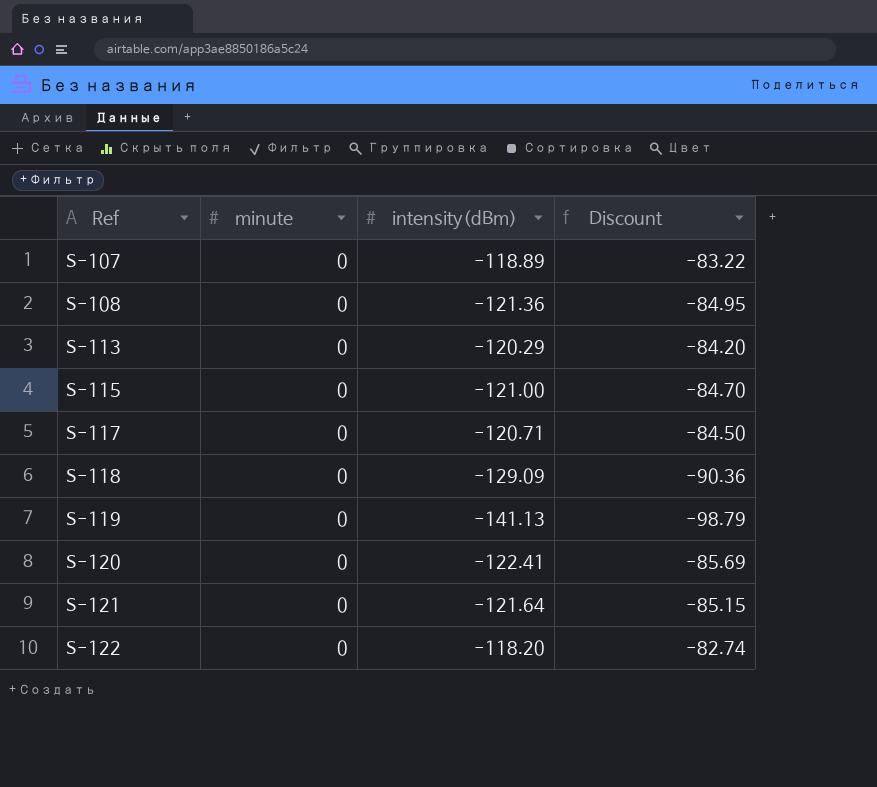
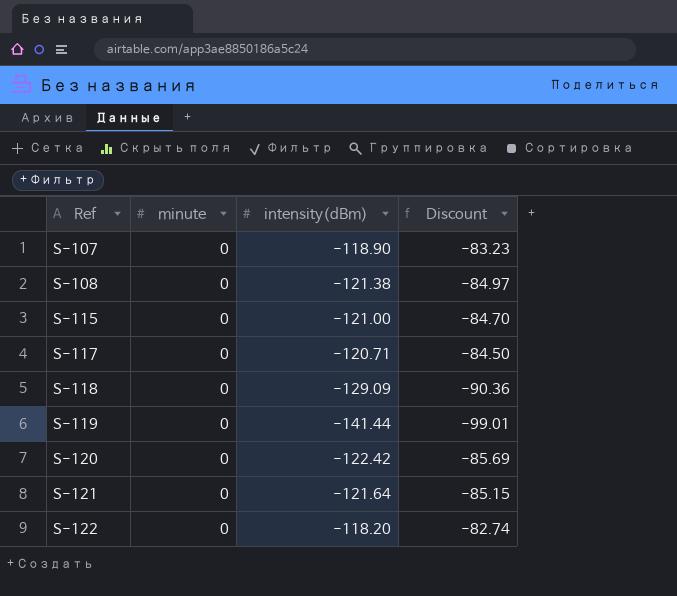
row S-113: 0 | -120.29 | -84.20 -> none
S-107 | intensity(dBm): -118.89 -> -118.90
S-107 | Discount: -83.22 -> -83.23
S-108 | intensity(dBm): -121.36 -> -121.38
S-108 | Discount: -84.95 -> -84.97
S-119 | intensity(dBm): -141.13 -> -141.44
S-119 | Discount: -98.79 -> -99.01
S-120 | intensity(dBm): -122.41 -> -122.42

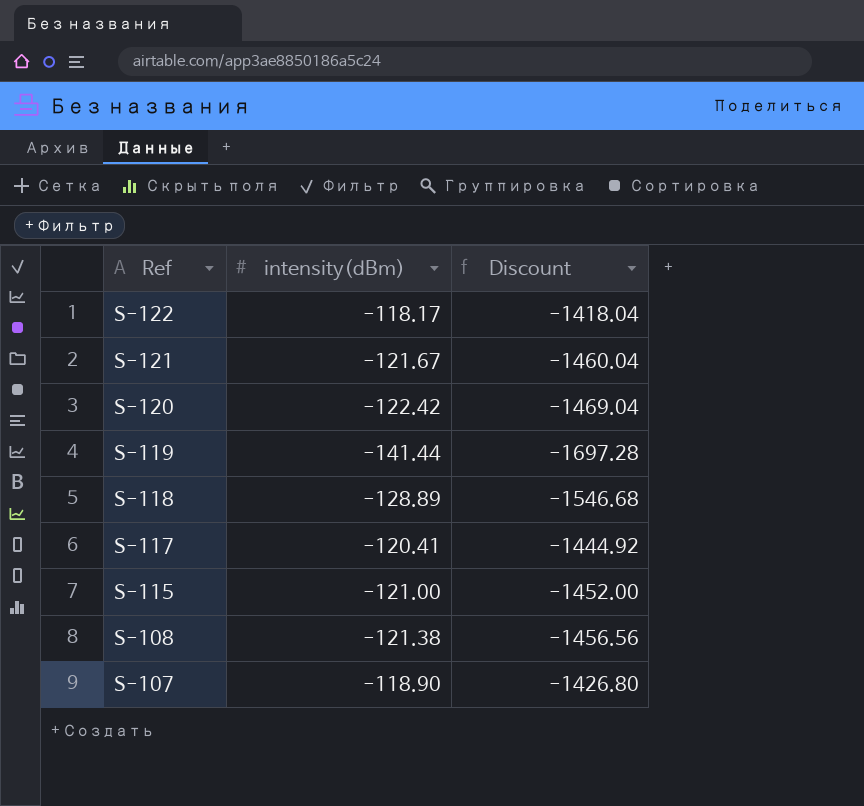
row order: Ref ascending -> Ref descending
column minute | position: 2 -> none
column Discount | formula: [intensity(dBm)] * 0.7 -> [intensity(dBm)] * 12
S-122 | intensity(dBm): -118.20 -> -118.17
S-121 | intensity(dBm): -121.64 -> -121.67
S-118 | intensity(dBm): -129.09 -> -128.89
S-117 | intensity(dBm): -120.71 -> -120.41

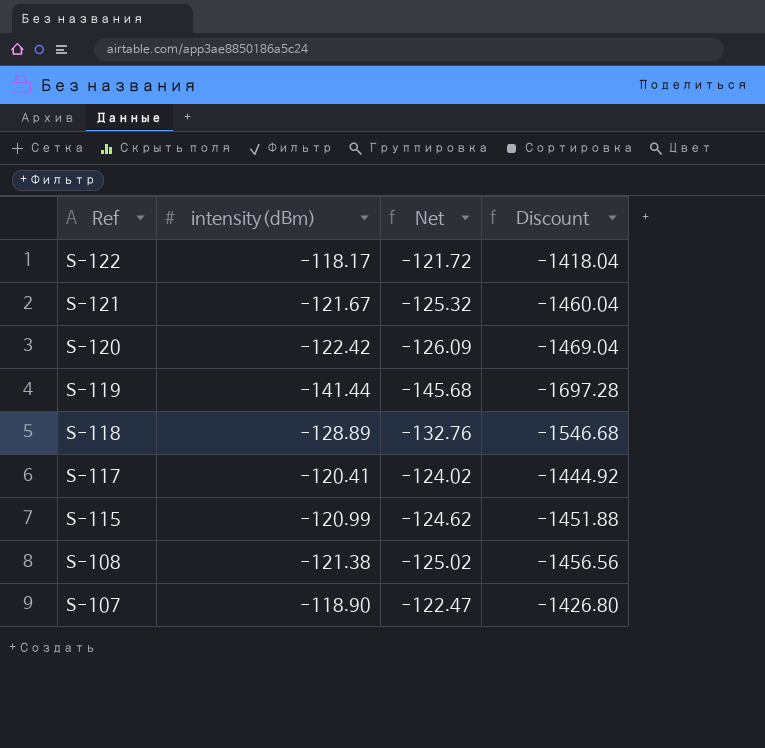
column Net | formula: none -> [intensity(dBm)] * 1.03
S-115 | intensity(dBm): -121.00 -> -120.99
S-115 | Discount: -1452.00 -> -1451.88

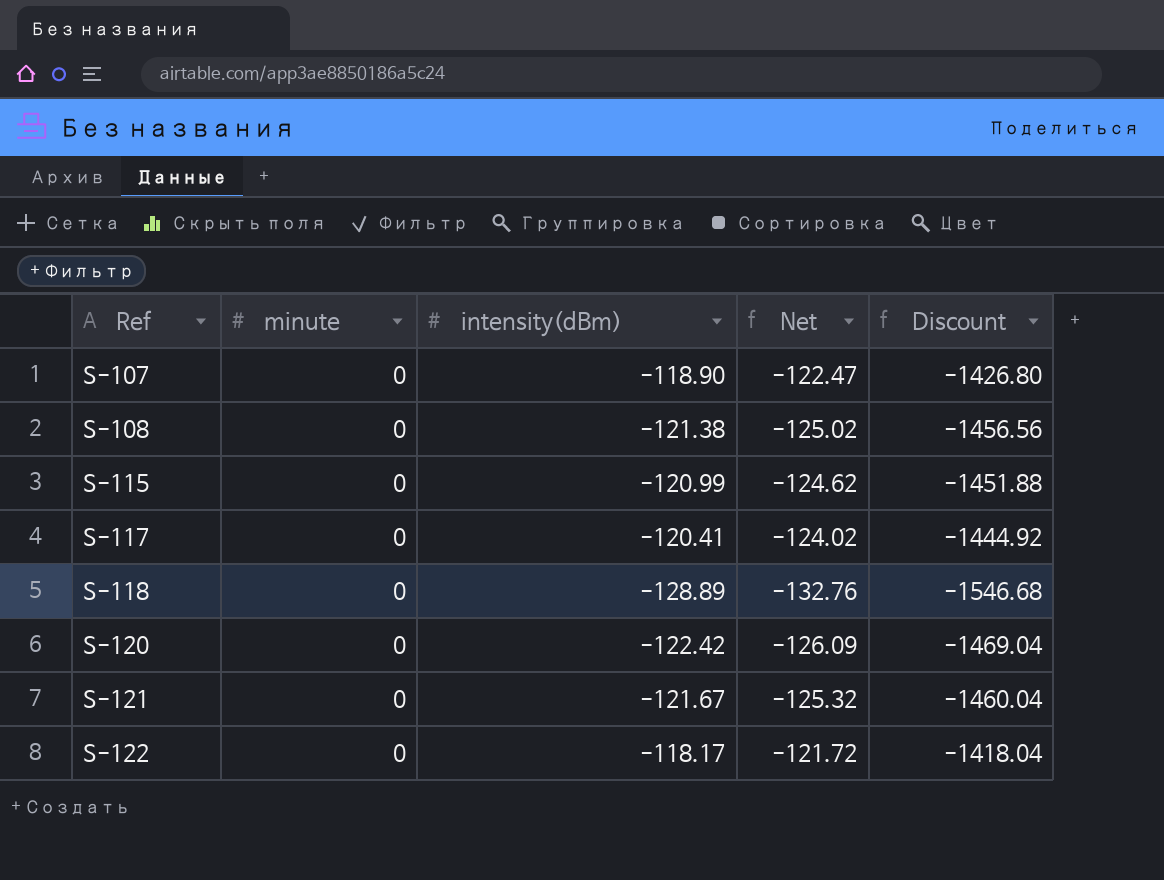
row order: Ref descending -> Ref ascending
column minute | position: none -> 2
row S-119: -141.44 | -145.68 | -1697.28 -> none

